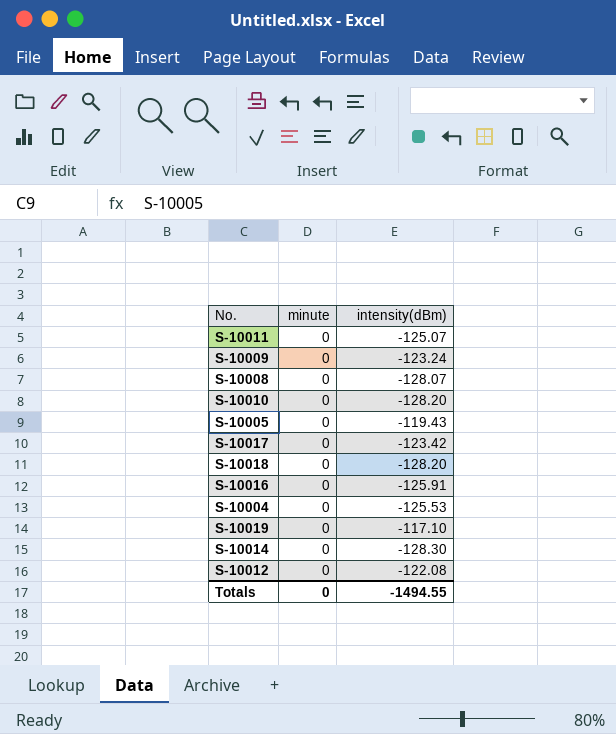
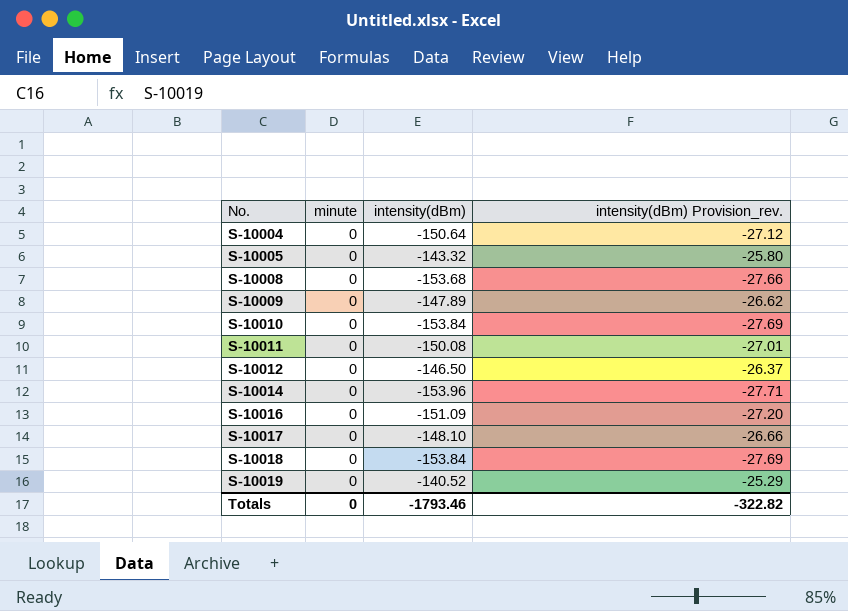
row order: none -> No. ascending
column intensity(dBm) Provision_rev. | formula: none -> [intensity(dBm)] * 0.18
S-10004 | intensity(dBm): -125.53 -> -150.64
S-10005 | intensity(dBm): -119.43 -> -143.32
S-10008 | intensity(dBm): -128.07 -> -153.68
S-10009 | intensity(dBm): -123.24 -> -147.89
S-10010 | intensity(dBm): -128.20 -> -153.84
S-10011 | intensity(dBm): -125.07 -> -150.08
S-10012 | intensity(dBm): -122.08 -> -146.50
S-10014 | intensity(dBm): -128.30 -> -153.96
S-10016 | intensity(dBm): -125.91 -> -151.09
S-10017 | intensity(dBm): -123.42 -> -148.10
S-10018 | intensity(dBm): -128.20 -> -153.84
S-10019 | intensity(dBm): -117.10 -> -140.52
Totals | intensity(dBm): -1494.55 -> -1793.46

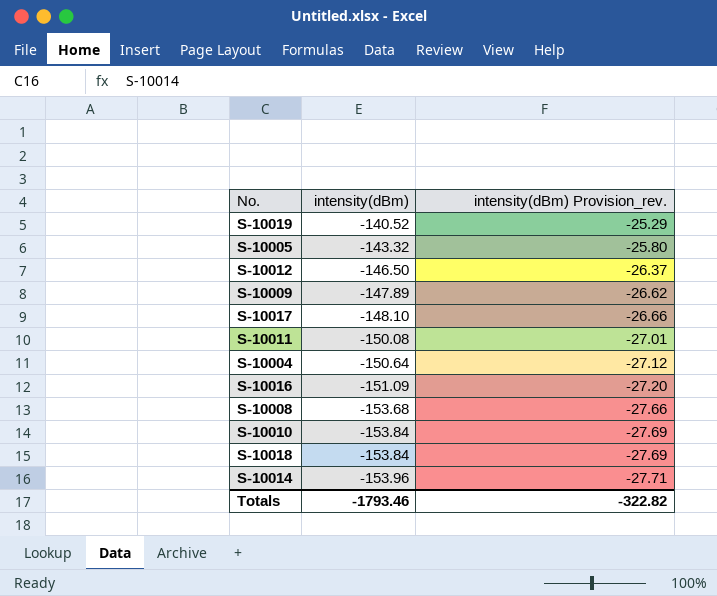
row order: No. ascending -> intensity(dBm) descending
column minute | position: 2 -> none

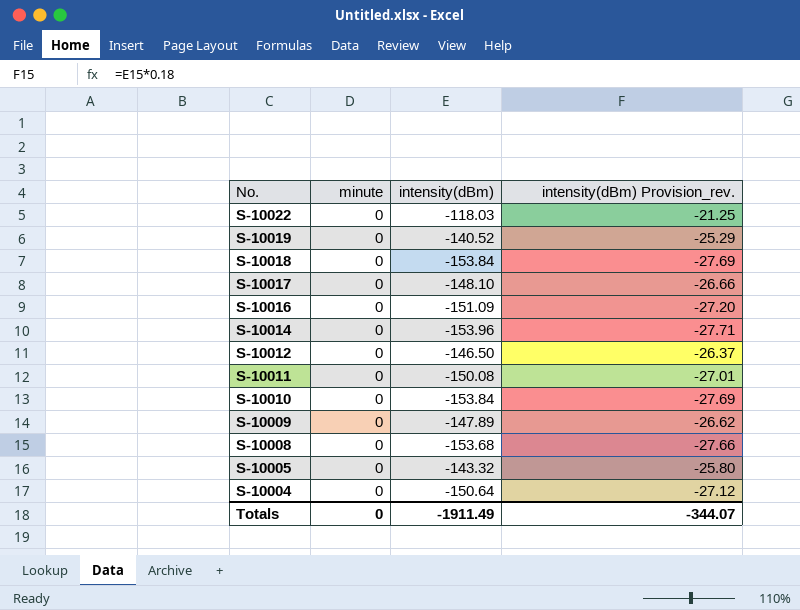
row order: intensity(dBm) descending -> No. descending
column minute | position: none -> 2
row S-10022: none -> 0 | -118.03 | -21.25
Totals | intensity(dBm): -1793.46 -> -1911.49
Totals | intensity(dBm) Provision_rev.: -322.82 -> -344.07

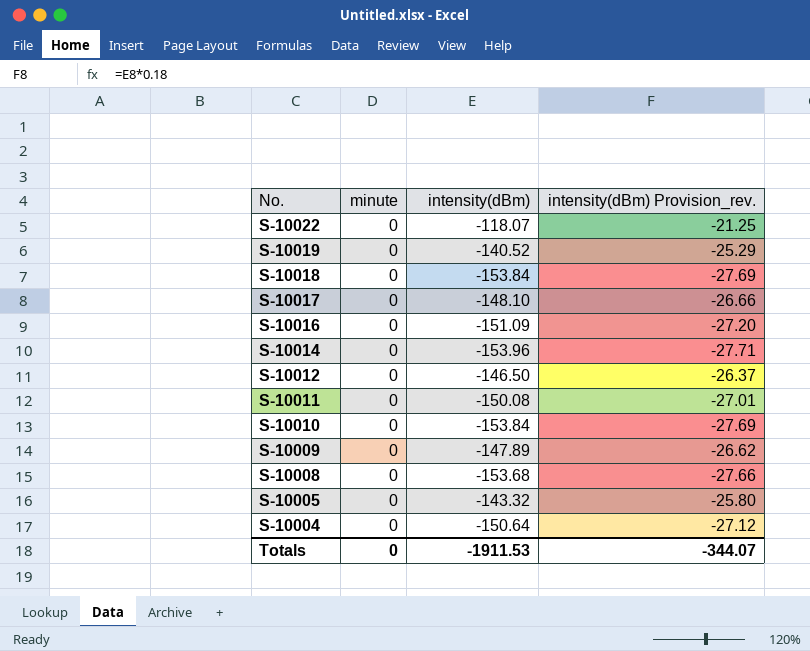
S-10022 | intensity(dBm): -118.03 -> -118.07
Totals | intensity(dBm): -1911.49 -> -1911.53

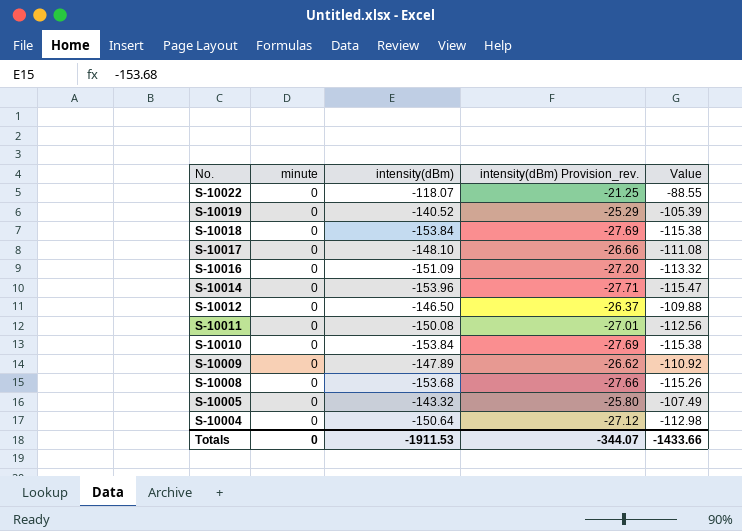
column Value | formula: none -> [intensity(dBm)] * 0.75

